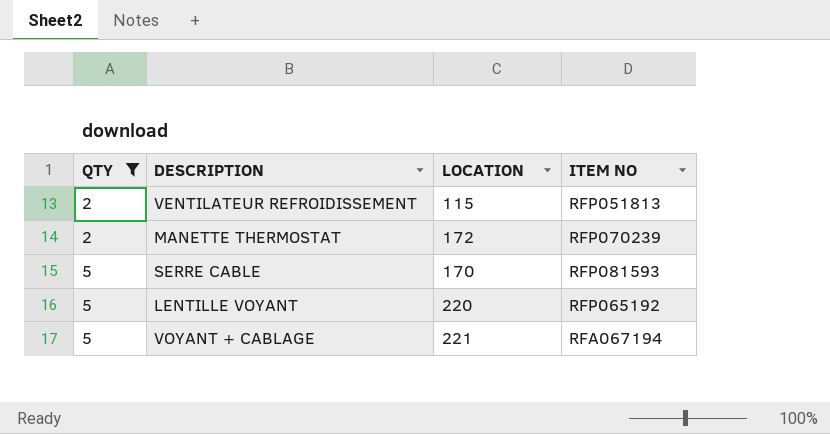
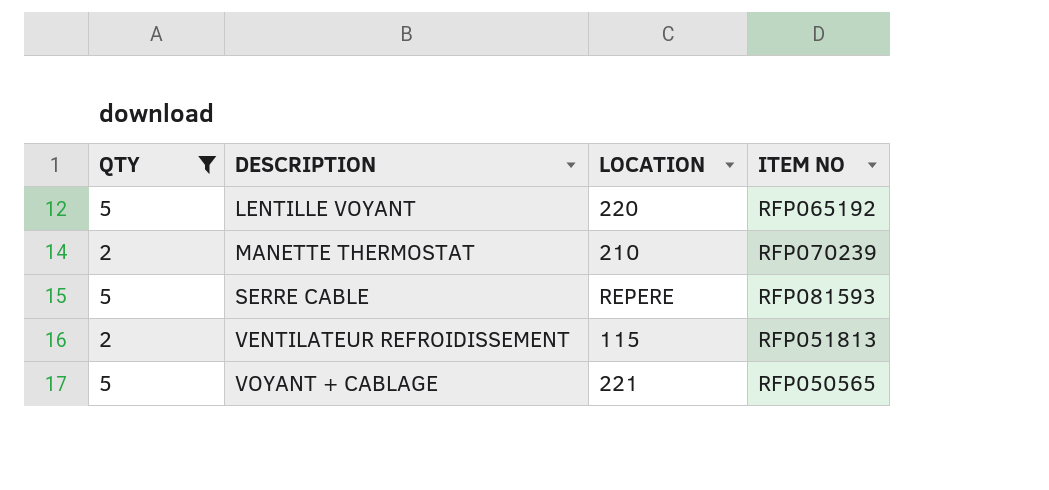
row order: QTY ascending -> DESCRIPTION ascending
MANETTE THERMOSTAT | LOCATION: 172 -> 210
SERRE CABLE | LOCATION: 170 -> REPERE
VOYANT + CABLAGE | ITEM NO: RFA067194 -> RFP050565

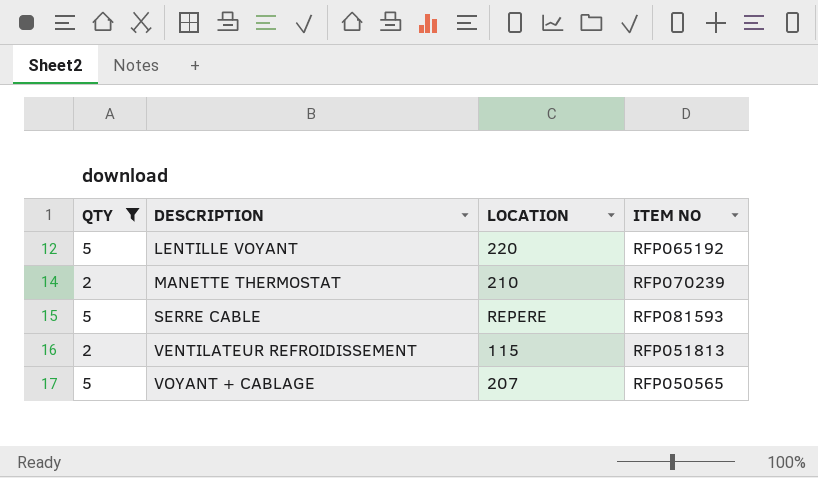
VOYANT + CABLAGE | LOCATION: 221 -> 207

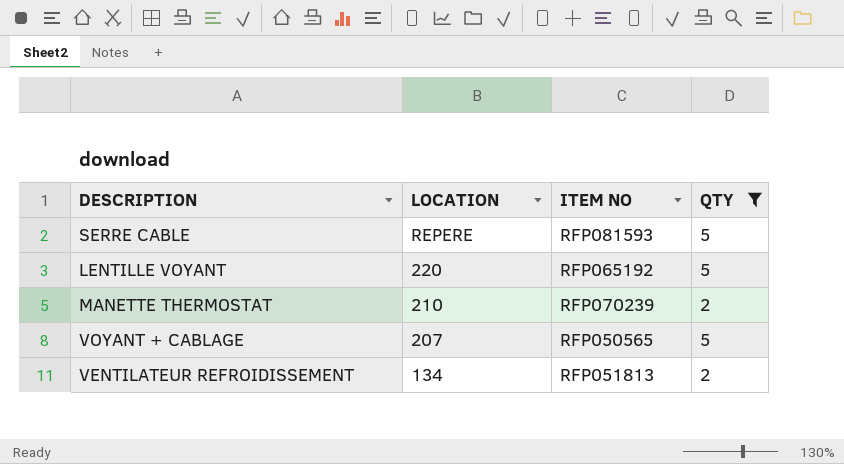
row order: DESCRIPTION ascending -> LOCATION descending
column QTY | position: 1 -> 4
VENTILATEUR REFROIDISSEMENT | LOCATION: 115 -> 134

